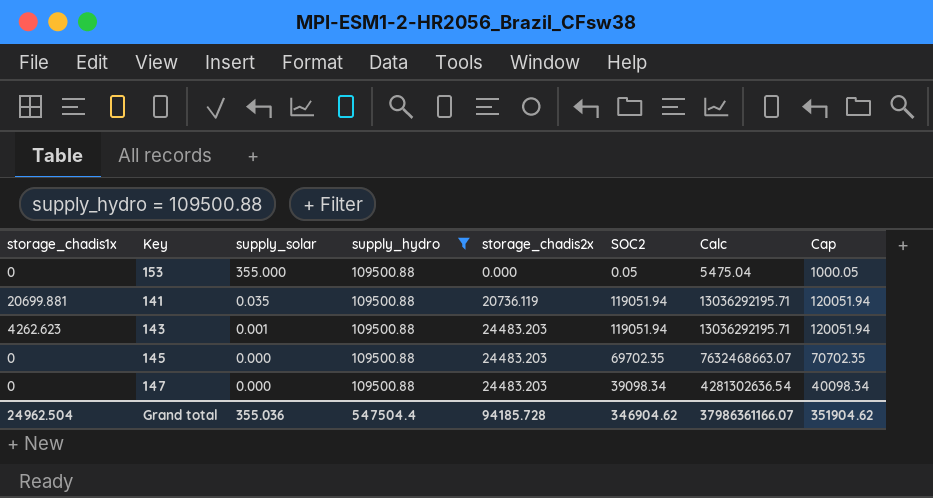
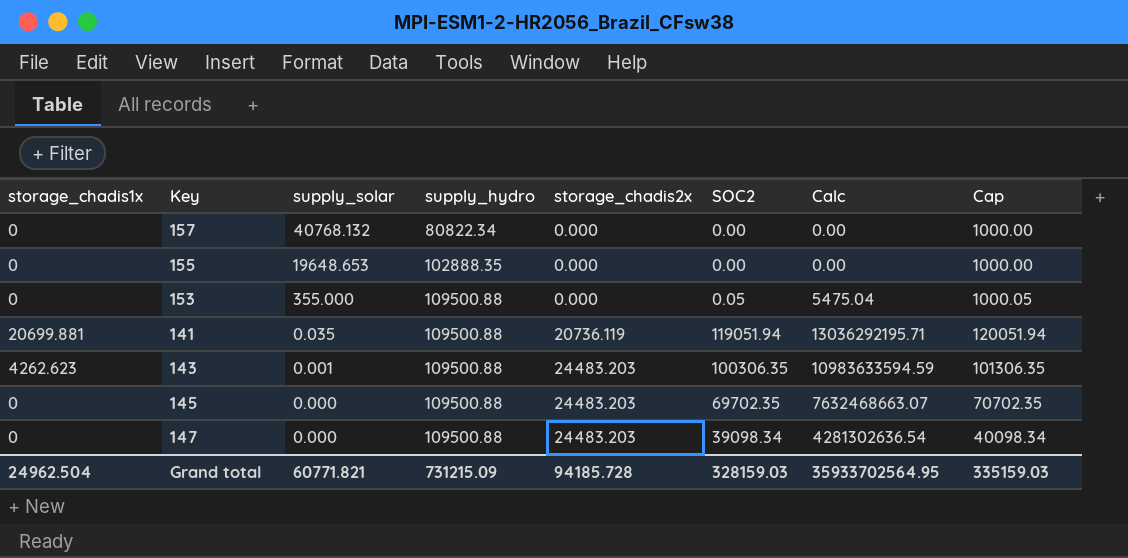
filter: supply_hydro = 109500.88 -> none
143 | SOC2: 119051.94 -> 100306.35
143 | Calc: 13036292195.71 -> 10983633594.59
143 | Cap: 120051.94 -> 101306.35
Grand total | supply_solar: 355.036 -> 60771.821
Grand total | supply_hydro: 547504.4 -> 731215.09
Grand total | SOC2: 346904.62 -> 328159.03
Grand total | Calc: 37986361166.07 -> 35933702564.95
Grand total | Cap: 351904.62 -> 335159.03

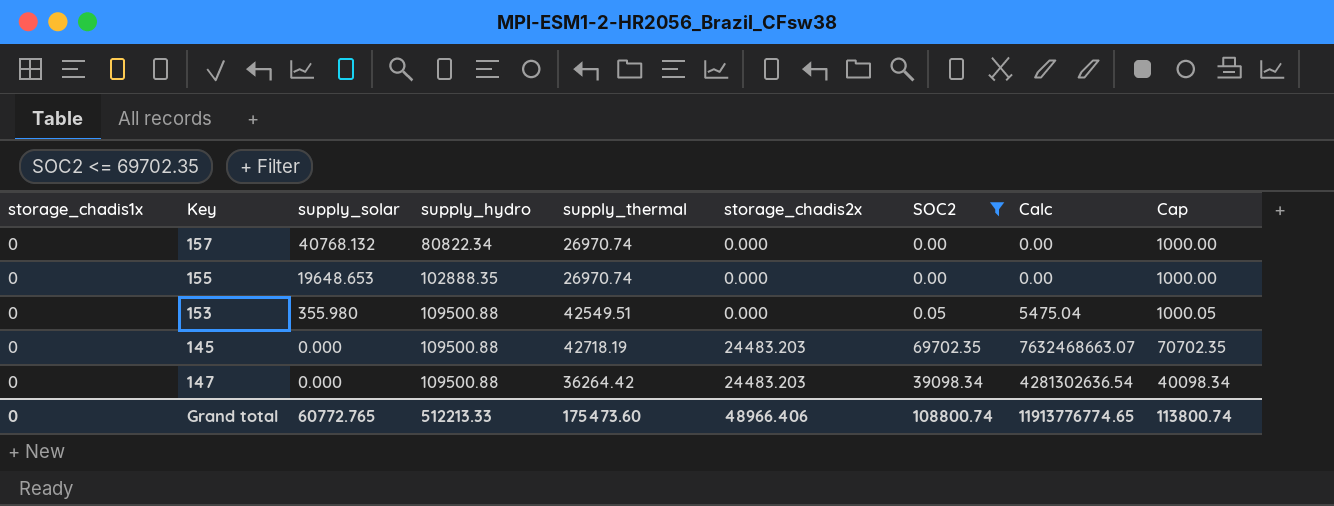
filter: none -> SOC2 <= 69702.35
column supply_thermal | position: none -> 5
153 | supply_solar: 355.000 -> 355.980
Grand total | storage_chadis1x: 24962.504 -> 0
Grand total | supply_solar: 60771.821 -> 60772.765
Grand total | supply_hydro: 731215.09 -> 512213.33
Grand total | storage_chadis2x: 94185.728 -> 48966.406
Grand total | SOC2: 328159.03 -> 108800.74
Grand total | Calc: 35933702564.95 -> 11913776774.65
Grand total | Cap: 335159.03 -> 113800.74

